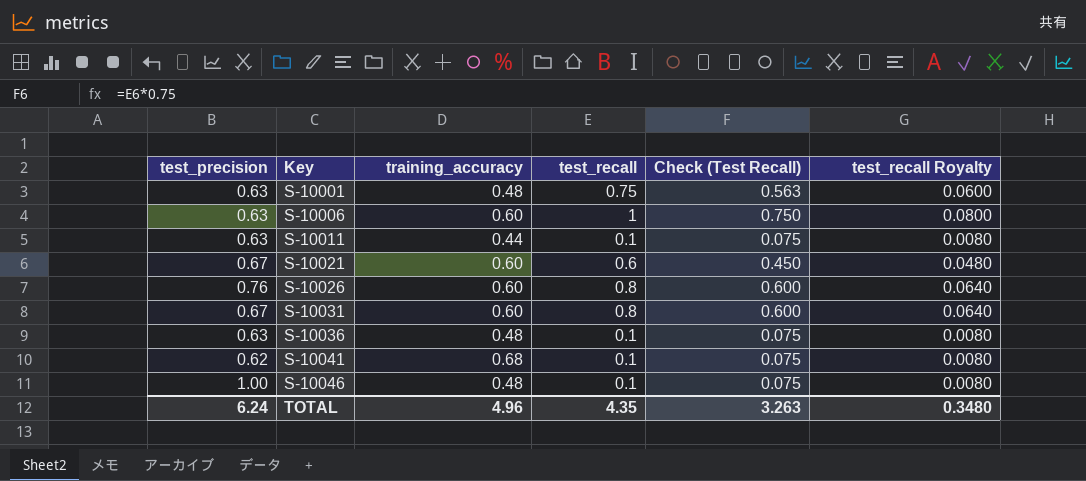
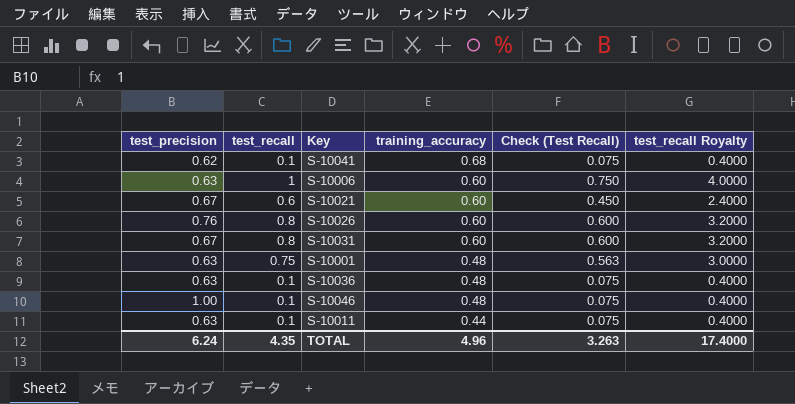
row order: Key ascending -> training_accuracy descending
column test_recall | position: 4 -> 2
column test_recall Royalty | formula: [test_recall] * 0.08 -> [test_recall] * 4
TOTAL | test_recall Royalty: 0.3480 -> 17.4000

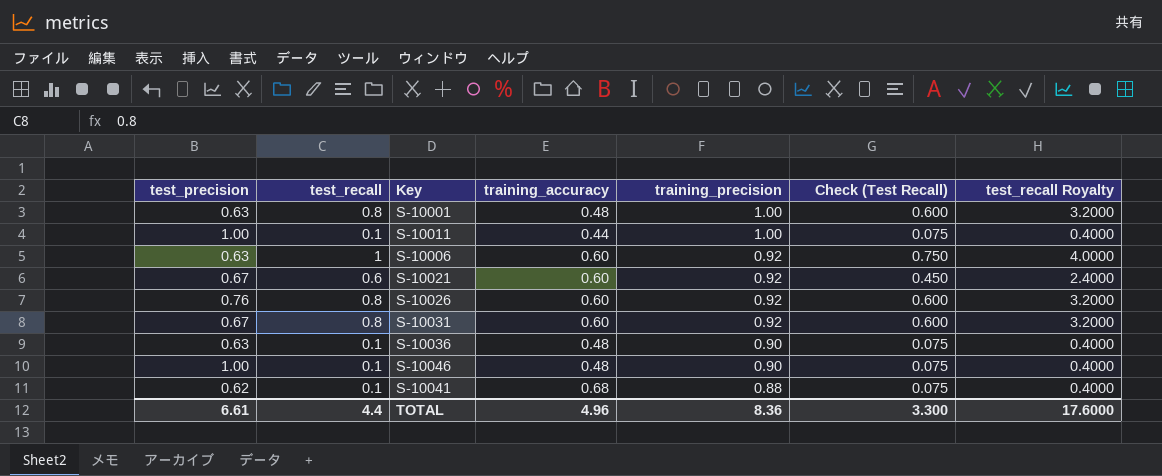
row order: training_accuracy descending -> training_precision descending
column training_precision | position: none -> 5
S-10001 | test_recall: 0.75 -> 0.8
S-10001 | Check (Test Recall): 0.563 -> 0.600
S-10001 | test_recall Royalty: 3.0000 -> 3.2000
S-10011 | test_precision: 0.63 -> 1.00
TOTAL | test_precision: 6.24 -> 6.61
TOTAL | test_recall: 4.35 -> 4.4
TOTAL | Check (Test Recall): 3.263 -> 3.300
TOTAL | test_recall Royalty: 17.4000 -> 17.6000

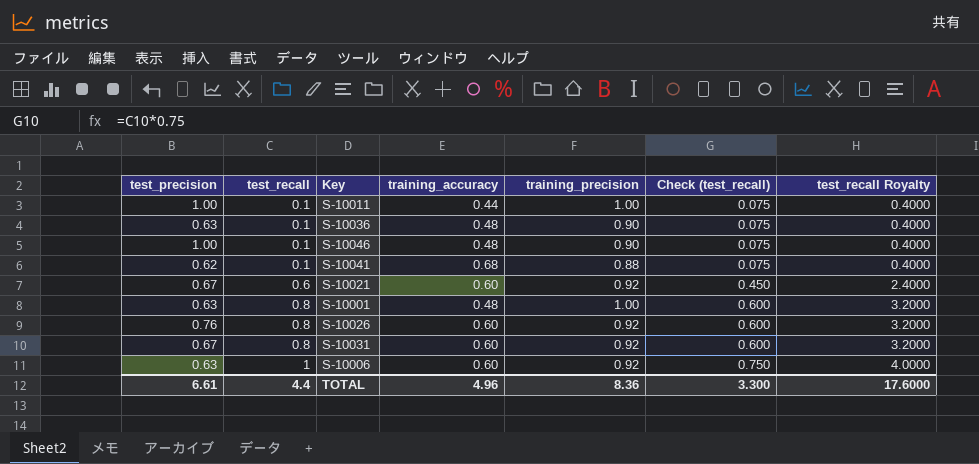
row order: training_precision descending -> test_recall ascending
column name: Check (Test Recall) -> Check (test_recall)

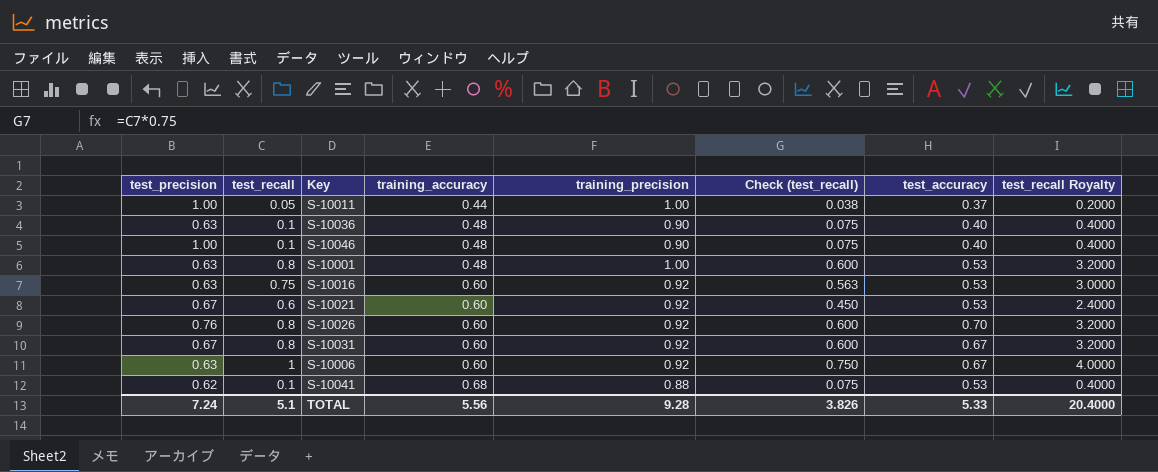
row order: test_recall ascending -> training_accuracy ascending
column test_accuracy | position: none -> 7
S-10011 | test_recall: 0.1 -> 0.05
S-10011 | Check (test_recall): 0.075 -> 0.038
S-10011 | test_recall Royalty: 0.4000 -> 0.2000
row S-10016: none -> 0.63 | 0.75 | 0.60 | 0.92 | 0.563 | 0.53 | 3.0000
TOTAL | test_precision: 6.61 -> 7.24
TOTAL | test_recall: 4.4 -> 5.1
TOTAL | training_accuracy: 4.96 -> 5.56
TOTAL | training_precision: 8.36 -> 9.28
TOTAL | Check (test_recall): 3.300 -> 3.826
TOTAL | test_recall Royalty: 17.6000 -> 20.4000

